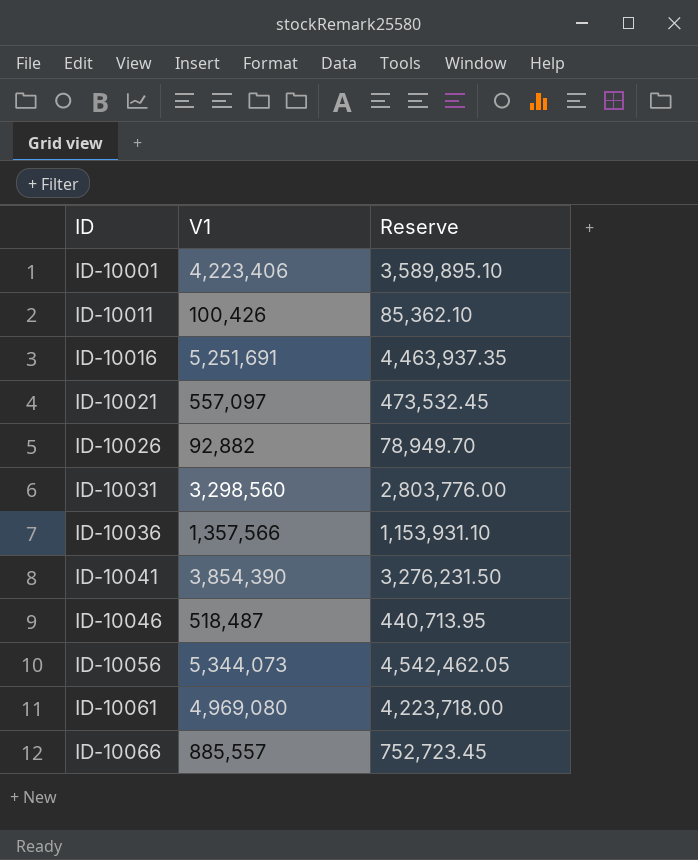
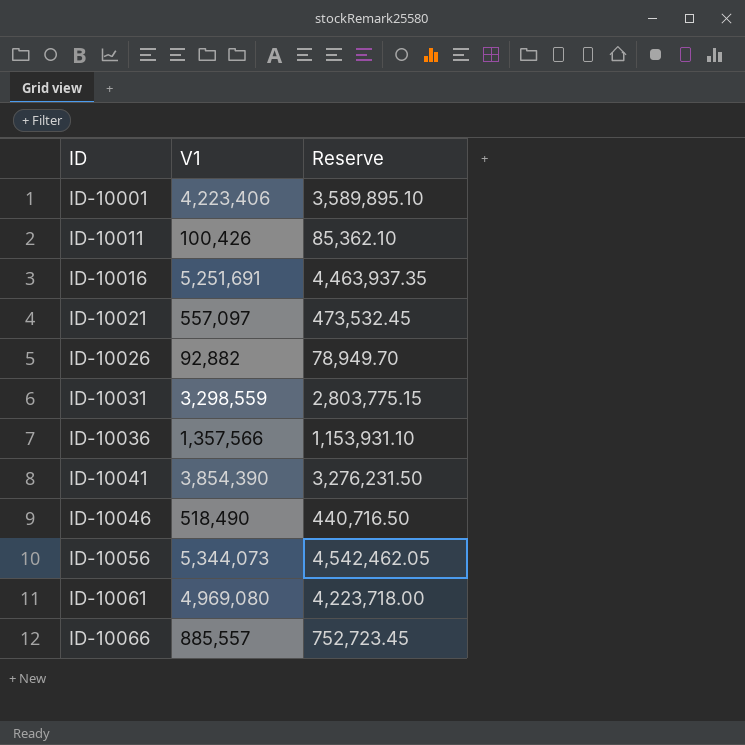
ID-10031 | V1: 3,298,560 -> 3,298,559
ID-10031 | Reserve: 2,803,776.00 -> 2,803,775.15
ID-10046 | V1: 518,487 -> 518,490
ID-10046 | Reserve: 440,713.95 -> 440,716.50

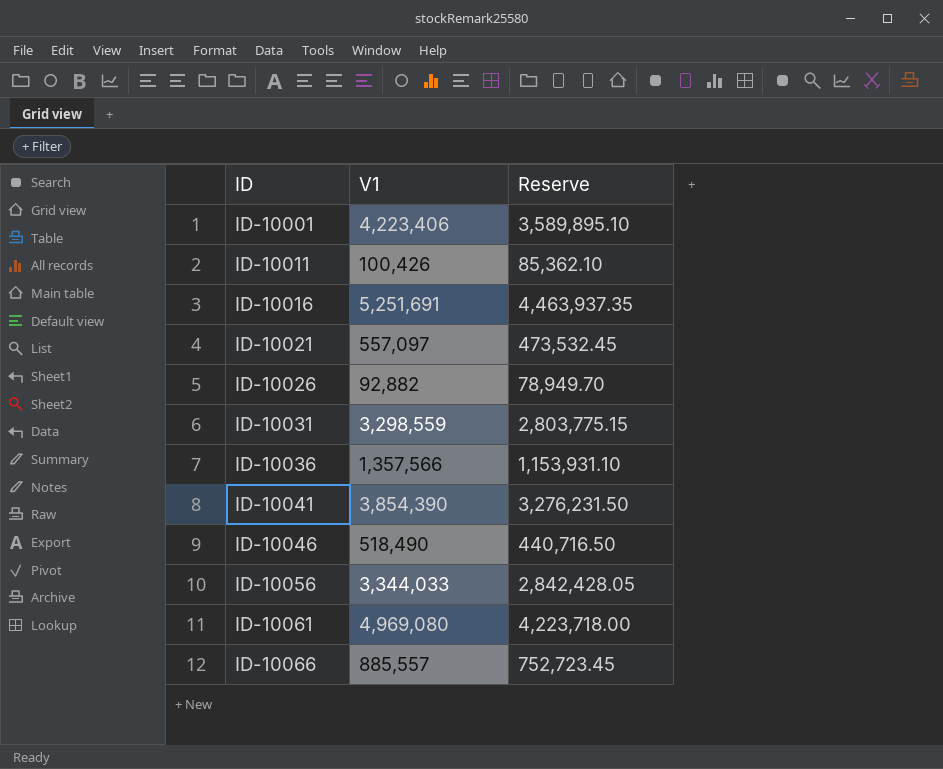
ID-10056 | V1: 5,344,073 -> 3,344,033
ID-10056 | Reserve: 4,542,462.05 -> 2,842,428.05

